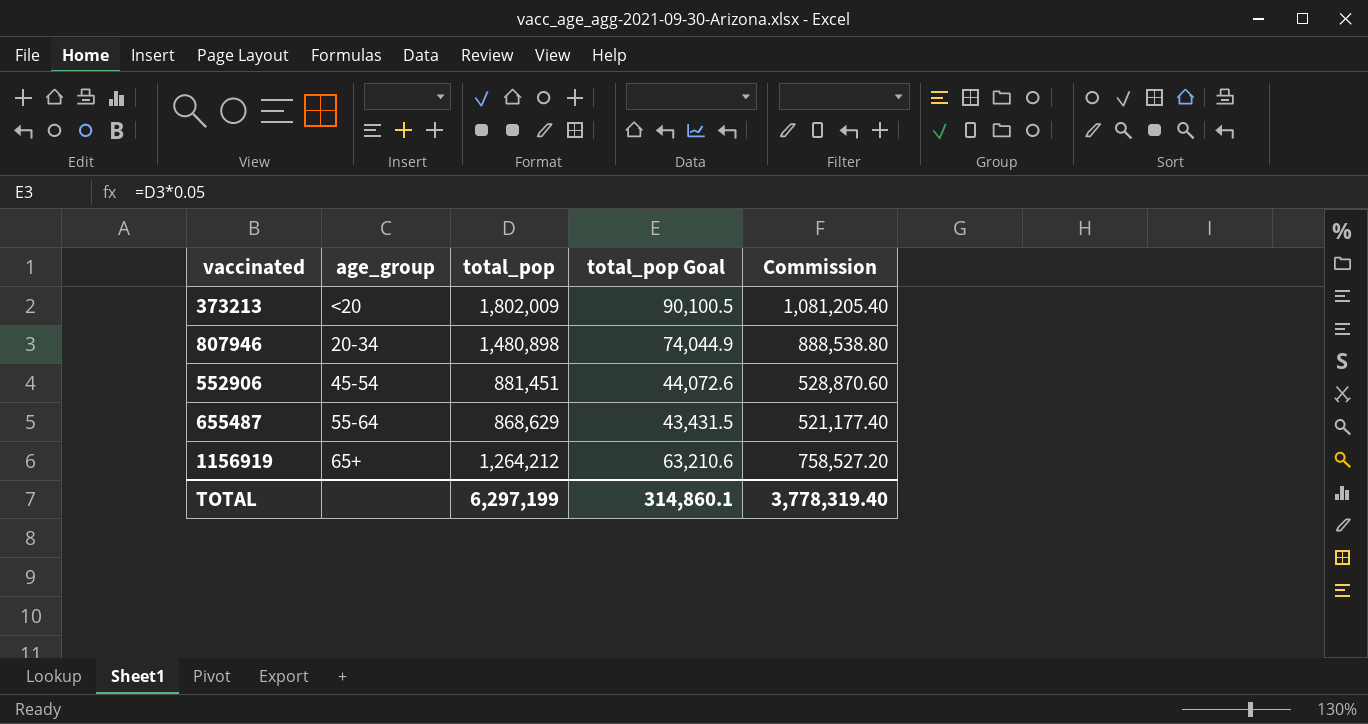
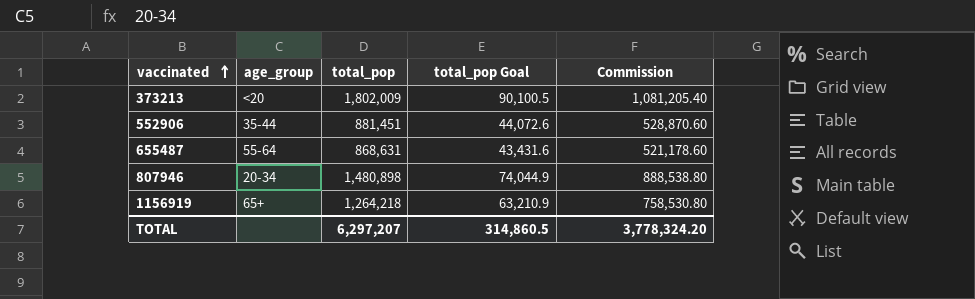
row order: none -> vaccinated ascending
552906 | age_group: 45-54 -> 35-44
655487 | total_pop: 868,629 -> 868,631
655487 | total_pop Goal: 43,431.5 -> 43,431.6
655487 | Commission: 521,177.40 -> 521,178.60
1156919 | total_pop: 1,264,212 -> 1,264,218
1156919 | total_pop Goal: 63,210.6 -> 63,210.9
1156919 | Commission: 758,527.20 -> 758,530.80
TOTAL | total_pop: 6,297,199 -> 6,297,207
TOTAL | total_pop Goal: 314,860.1 -> 314,860.5
TOTAL | Commission: 3,778,319.40 -> 3,778,324.20

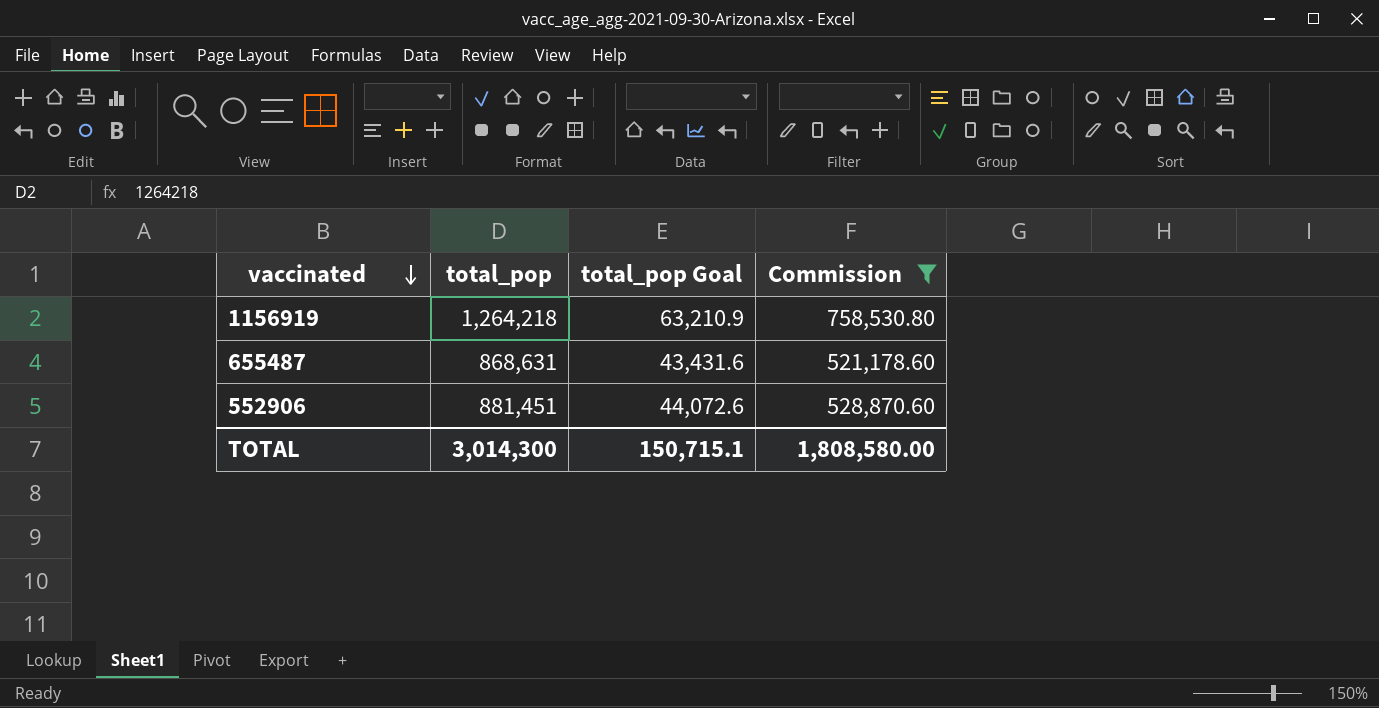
filter: none -> Commission <= 758,530.80
row order: vaccinated ascending -> vaccinated descending
column age_group | position: 2 -> none
TOTAL | total_pop: 6,297,207 -> 3,014,300
TOTAL | total_pop Goal: 314,860.5 -> 150,715.1
TOTAL | Commission: 3,778,324.20 -> 1,808,580.00

